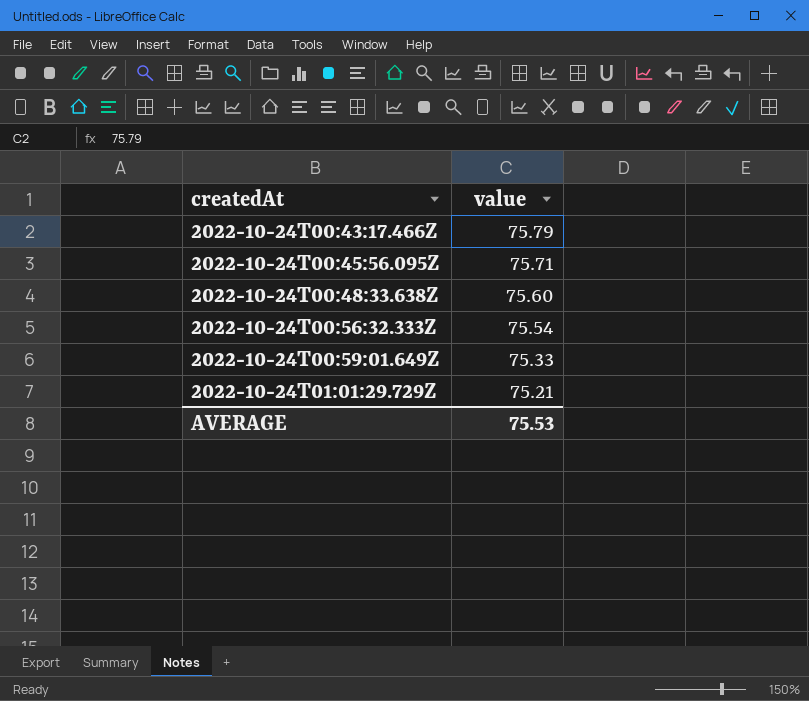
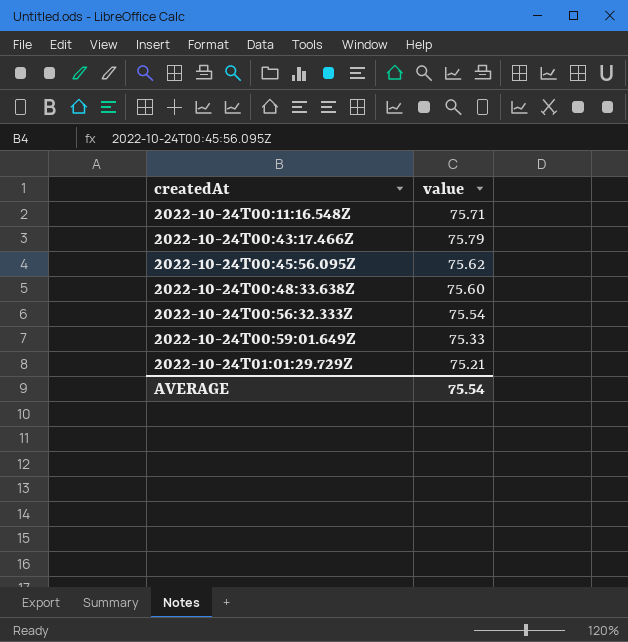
row 2022-10-24T00:11:16.548Z: none -> 75.71
2022-10-24T00:45:56.095Z | value: 75.71 -> 75.62
AVERAGE | value: 75.53 -> 75.54

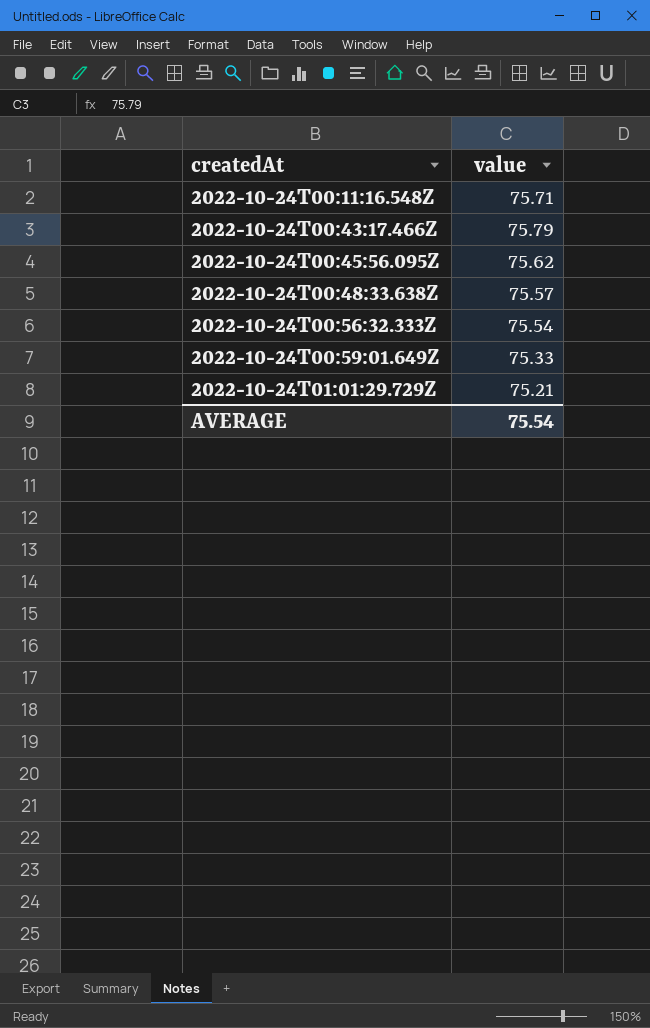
2022-10-24T00:48:33.638Z | value: 75.60 -> 75.57

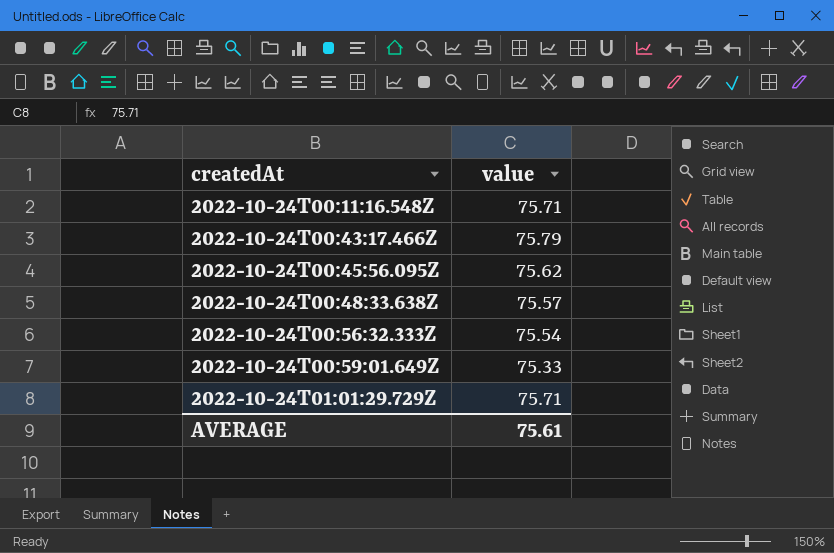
2022-10-24T01:01:29.729Z | value: 75.21 -> 75.71
AVERAGE | value: 75.54 -> 75.61

